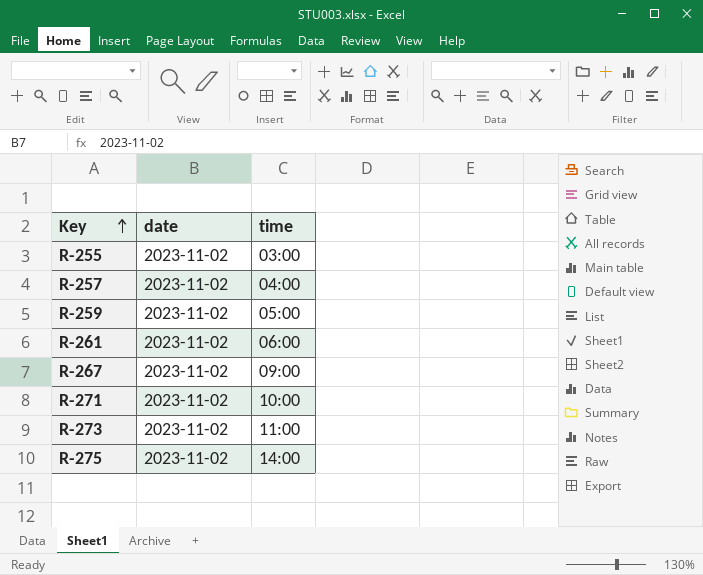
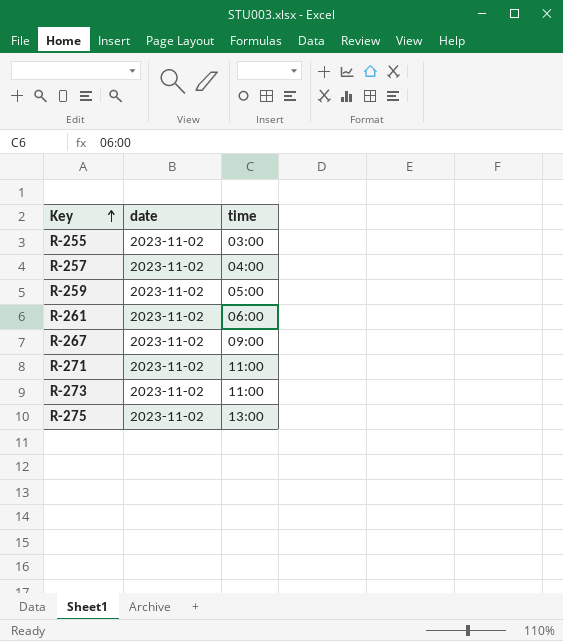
R-271 | time: 10:00 -> 11:00
R-275 | time: 14:00 -> 13:00

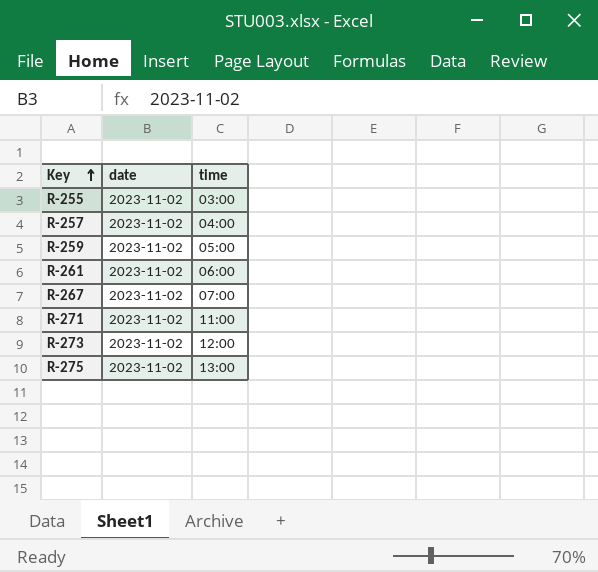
R-267 | time: 09:00 -> 07:00
R-273 | time: 11:00 -> 12:00

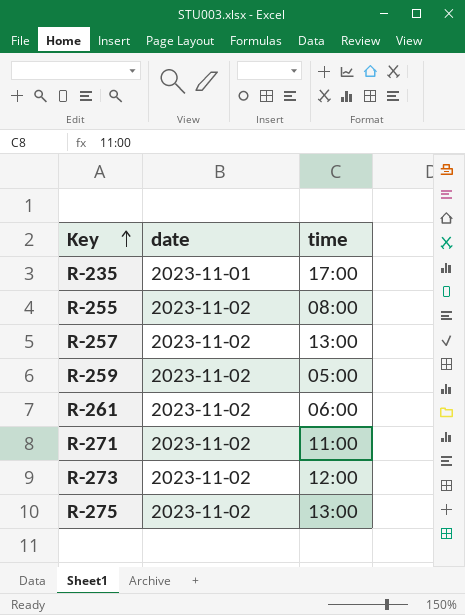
row R-267: 2023-11-02 | 07:00 -> none
row R-235: none -> 2023-11-01 | 17:00
R-255 | time: 03:00 -> 08:00
R-257 | time: 04:00 -> 13:00

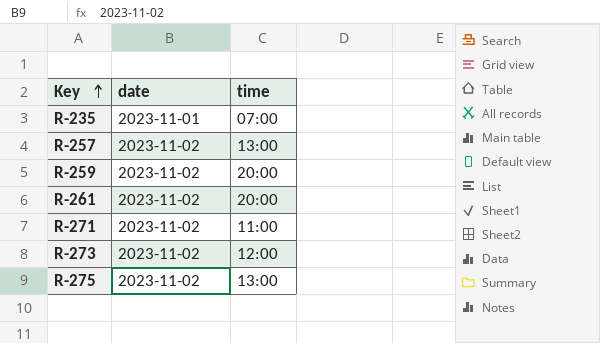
row R-255: 2023-11-02 | 08:00 -> none
R-235 | time: 17:00 -> 07:00
R-259 | time: 05:00 -> 20:00
R-261 | time: 06:00 -> 20:00

